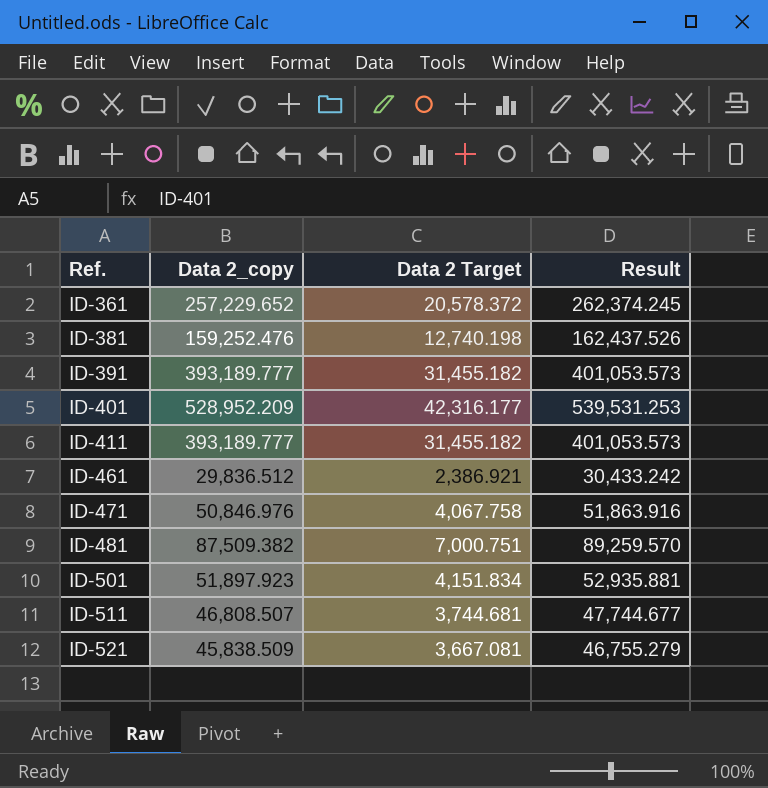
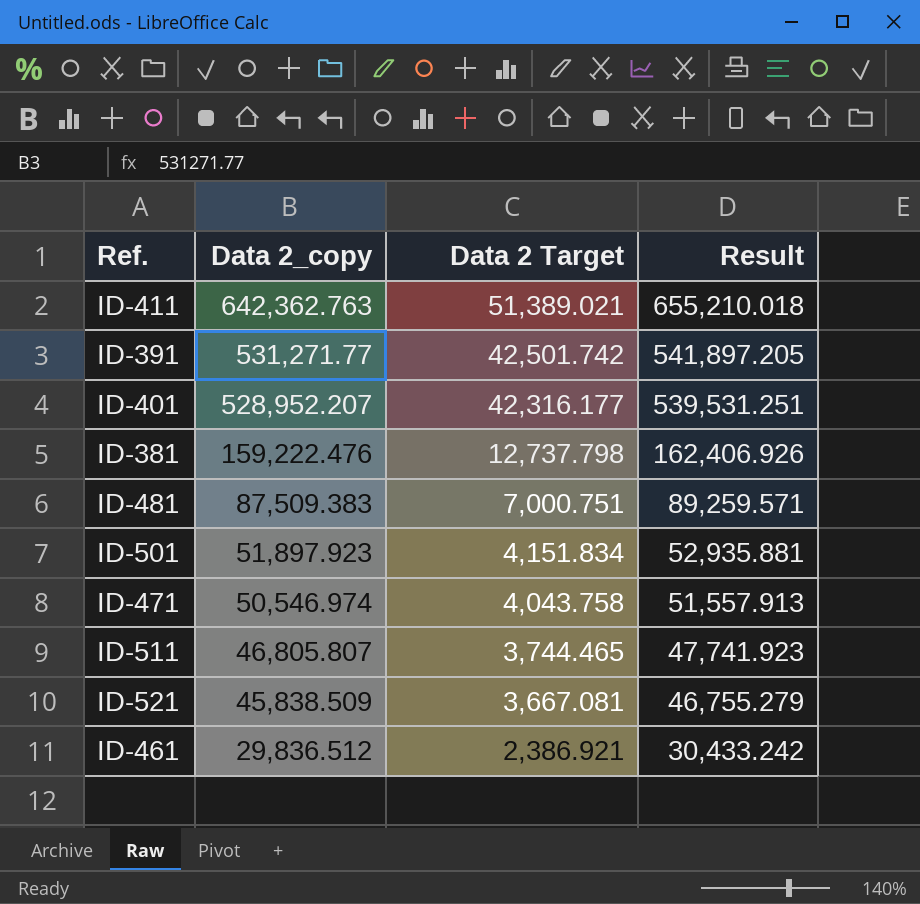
row order: Ref. ascending -> Data 2_copy descending
row ID-361: 257,229.652 | 20,578.372 | 262,374.245 -> none
ID-411 | Data 2_copy: 393,189.777 -> 642,362.763
ID-411 | Data 2 Target: 31,455.182 -> 51,389.021
ID-411 | Result: 401,053.573 -> 655,210.018
ID-391 | Data 2_copy: 393,189.777 -> 531,271.77
ID-391 | Data 2 Target: 31,455.182 -> 42,501.742
ID-391 | Result: 401,053.573 -> 541,897.205
ID-401 | Data 2_copy: 528,952.209 -> 528,952.207
ID-401 | Result: 539,531.253 -> 539,531.251
ID-381 | Data 2_copy: 159,252.476 -> 159,222.476
ID-381 | Data 2 Target: 12,740.198 -> 12,737.798
ID-381 | Result: 162,437.526 -> 162,406.926
ID-481 | Data 2_copy: 87,509.382 -> 87,509.383
ID-481 | Result: 89,259.570 -> 89,259.571
ID-471 | Data 2_copy: 50,846.976 -> 50,546.974
ID-471 | Data 2 Target: 4,067.758 -> 4,043.758
ID-471 | Result: 51,863.916 -> 51,557.913
ID-511 | Data 2_copy: 46,808.507 -> 46,805.807
ID-511 | Data 2 Target: 3,744.681 -> 3,744.465
ID-511 | Result: 47,744.677 -> 47,741.923

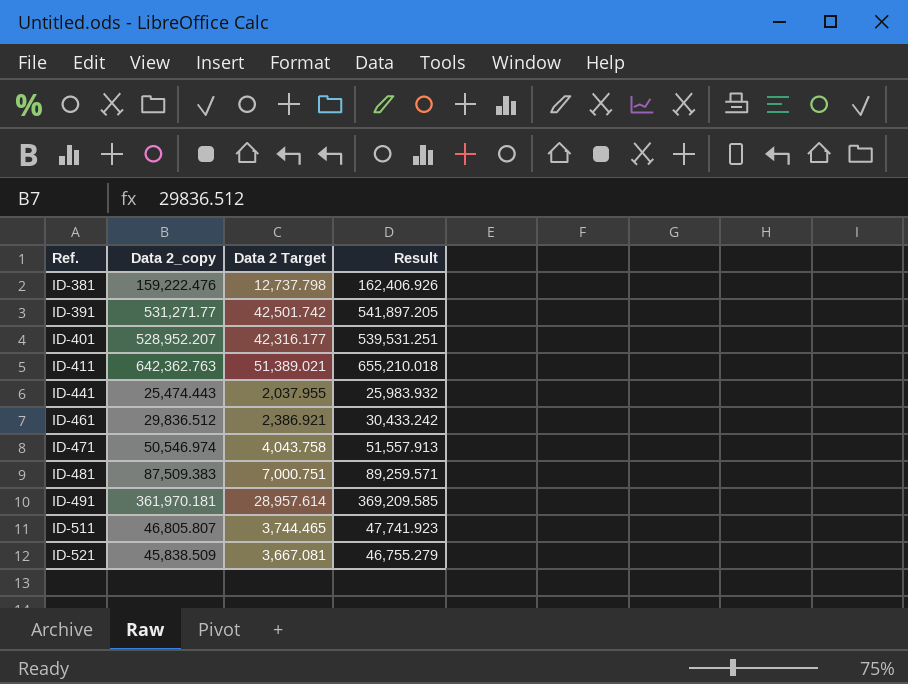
row order: Data 2_copy descending -> Ref. ascending
row ID-501: 51,897.923 | 4,151.834 | 52,935.881 -> none
row ID-441: none -> 25,474.443 | 2,037.955 | 25,983.932
row ID-491: none -> 361,970.181 | 28,957.614 | 369,209.585

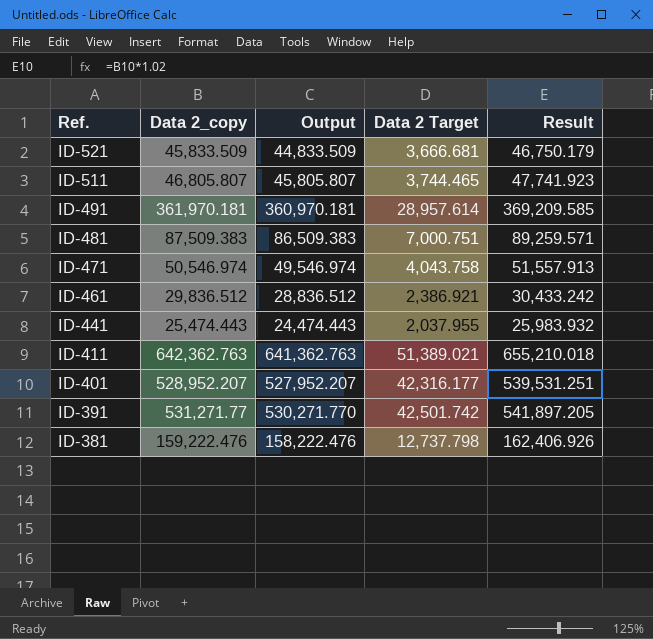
row order: Ref. ascending -> Ref. descending
column Output | formula: none -> [Data 2_copy] - 1000
ID-521 | Data 2_copy: 45,838.509 -> 45,833.509
ID-521 | Data 2 Target: 3,667.081 -> 3,666.681
ID-521 | Result: 46,755.279 -> 46,750.179

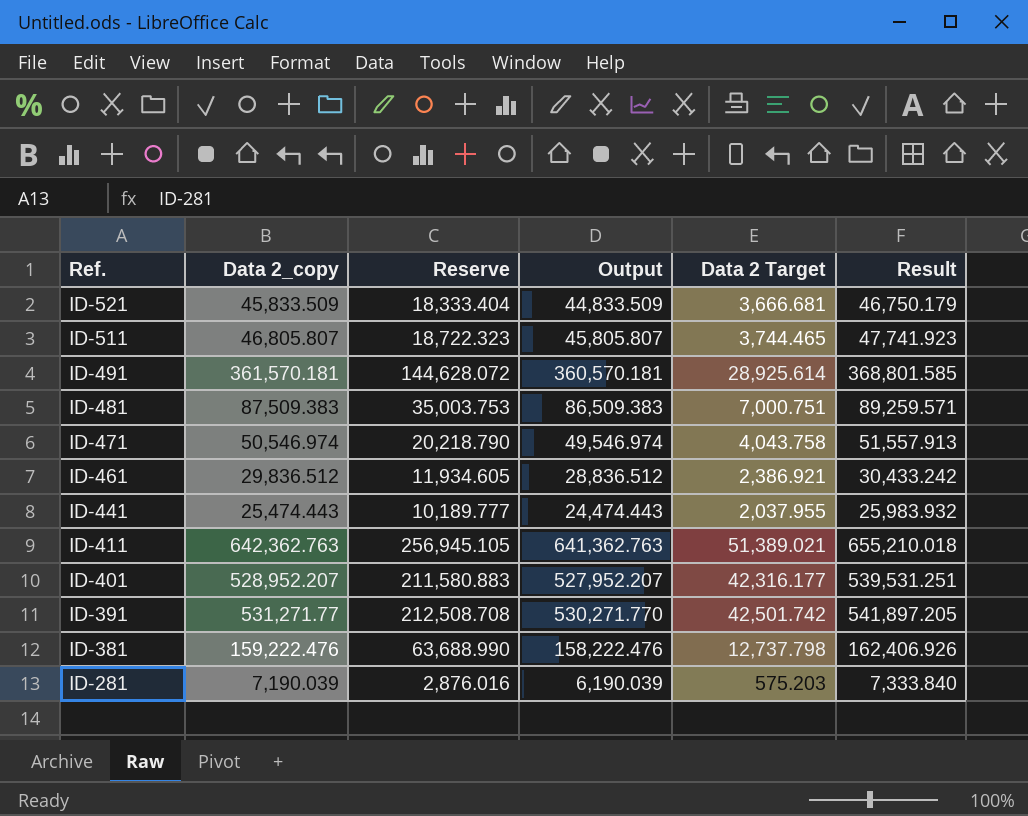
column Reserve | formula: none -> [Data 2_copy] * 0.4
ID-491 | Data 2_copy: 361,970.181 -> 361,570.181
ID-491 | Output: 360,970.181 -> 360,570.181
ID-491 | Data 2 Target: 28,957.614 -> 28,925.614
ID-491 | Result: 369,209.585 -> 368,801.585
row ID-281: none -> 7,190.039 | 2,876.016 | 6,190.039 | 575.203 | 7,333.840

